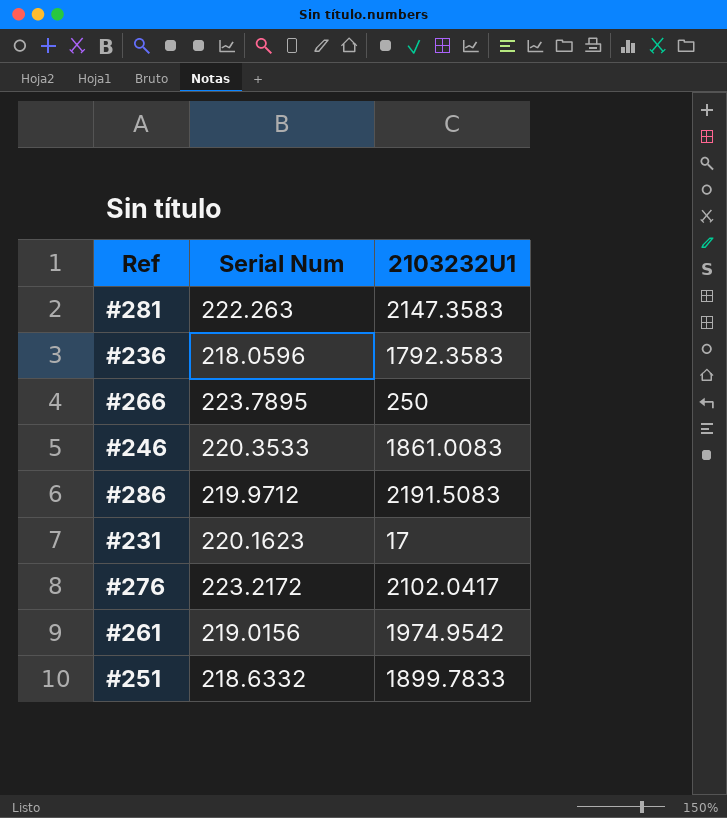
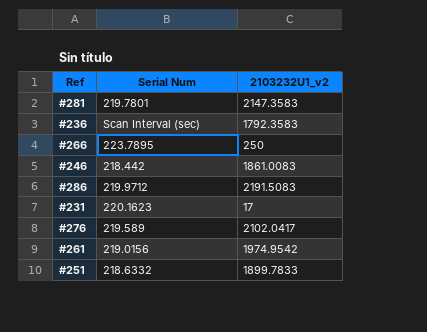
column name: 2103232U1 -> 2103232U1_v2
#281 | Serial Num: 222.263 -> 219.7801
#236 | Serial Num: 218.0596 -> Scan Interval (sec)
#246 | Serial Num: 220.3533 -> 218.442
#276 | Serial Num: 223.2172 -> 219.589

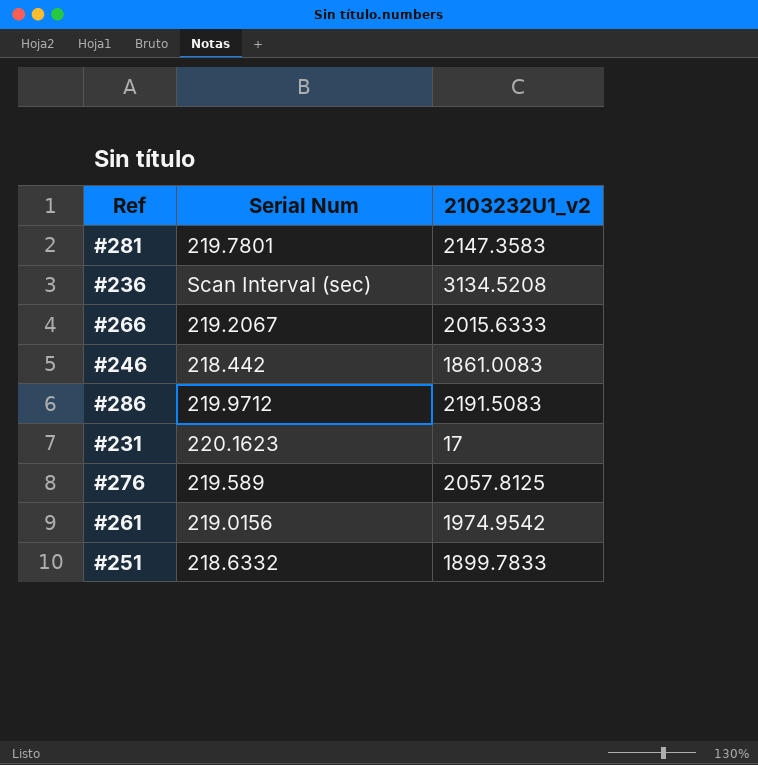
#236 | 2103232U1_v2: 1792.3583 -> 3134.5208
#266 | Serial Num: 223.7895 -> 219.2067
#266 | 2103232U1_v2: 250 -> 2015.6333
#276 | 2103232U1_v2: 2102.0417 -> 2057.8125

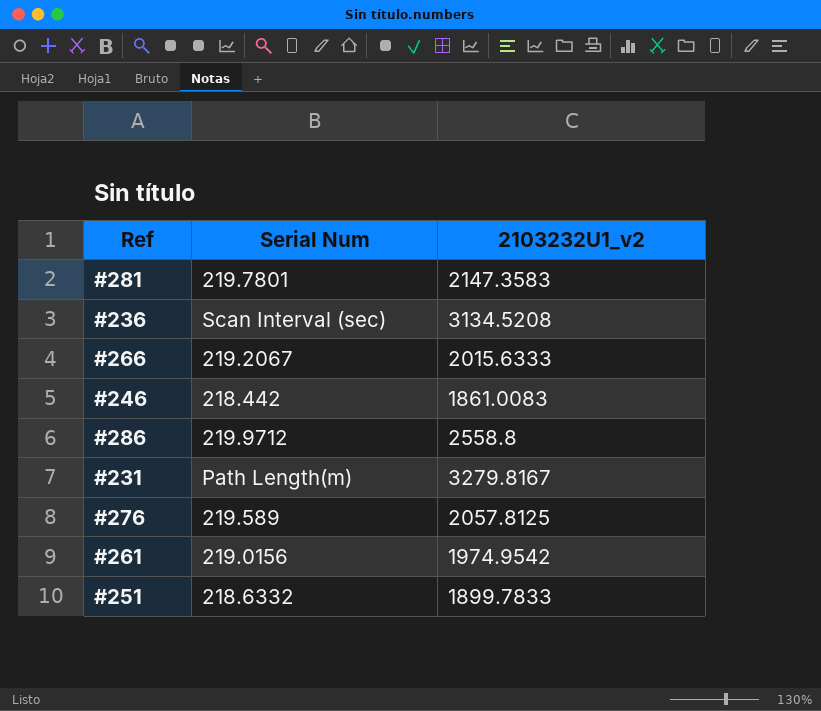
#286 | 2103232U1_v2: 2191.5083 -> 2558.8
#231 | Serial Num: 220.1623 -> Path Length(m)
#231 | 2103232U1_v2: 17 -> 3279.8167

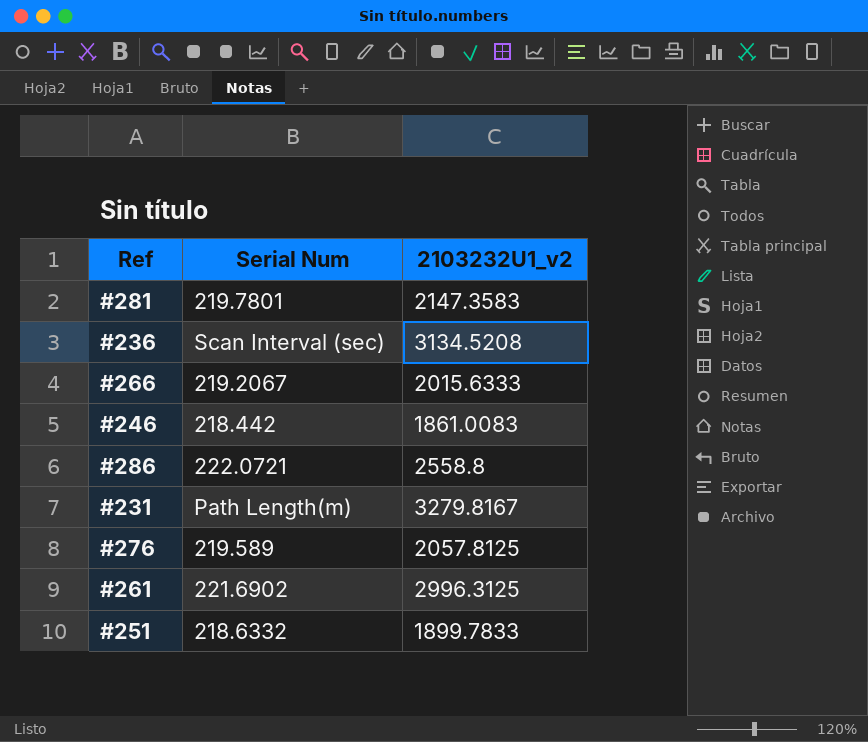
#286 | Serial Num: 219.9712 -> 222.0721
#261 | Serial Num: 219.0156 -> 221.6902
#261 | 2103232U1_v2: 1974.9542 -> 2996.3125

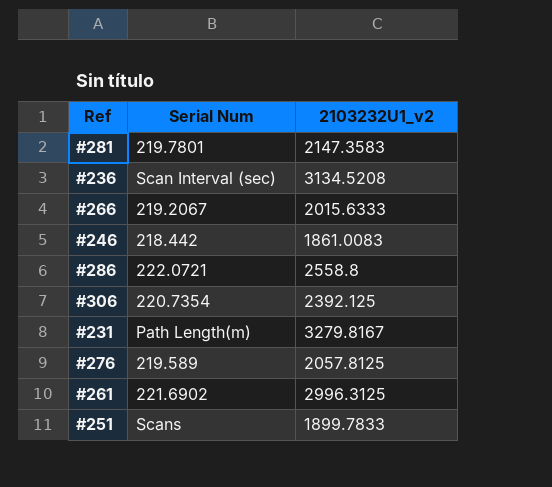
row #306: none -> 220.7354 | 2392.125
#251 | Serial Num: 218.6332 -> Scans

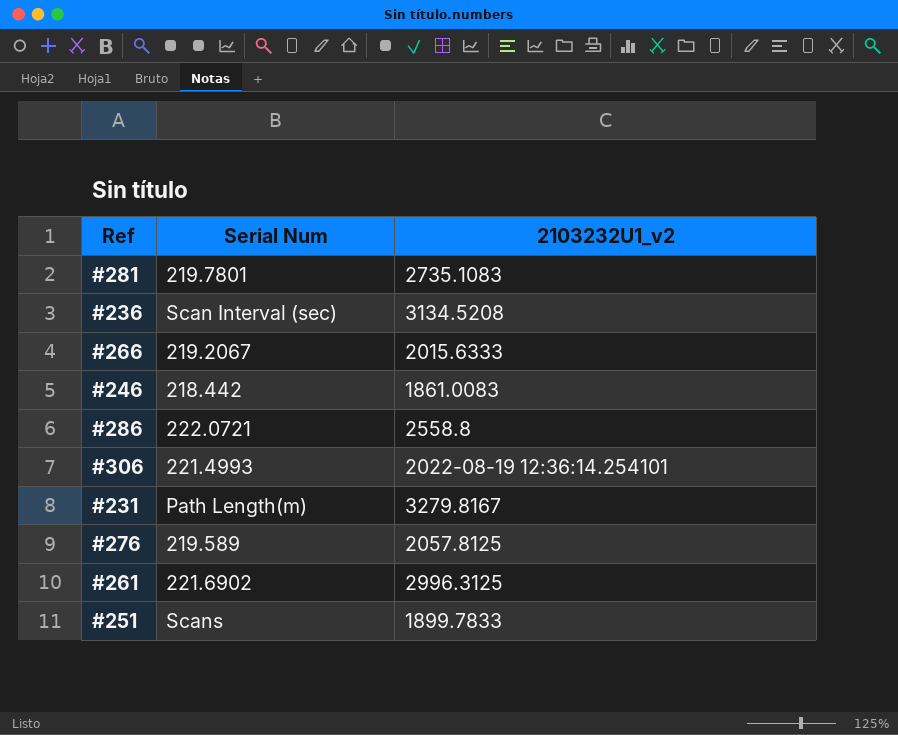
#281 | 2103232U1_v2: 2147.3583 -> 2735.1083
#306 | Serial Num: 220.7354 -> 221.4993
#306 | 2103232U1_v2: 2392.125 -> 2022-08-19 12:36:14.254101

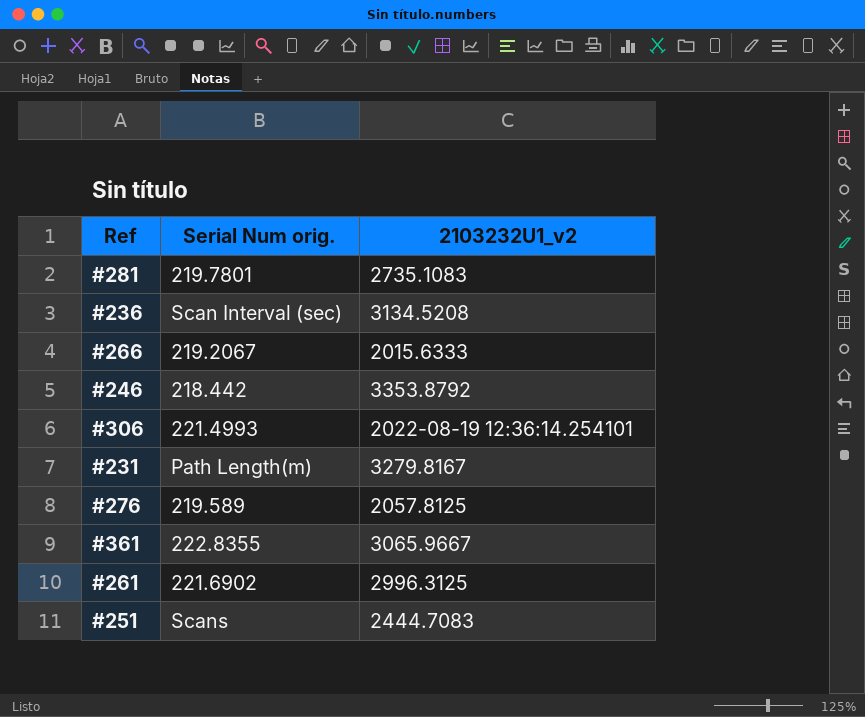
column name: Serial Num -> Serial Num orig.
row #286: 222.0721 | 2558.8 -> none
#246 | 2103232U1_v2: 1861.0083 -> 3353.8792
row #361: none -> 222.8355 | 3065.9667
#251 | 2103232U1_v2: 1899.7833 -> 2444.7083

